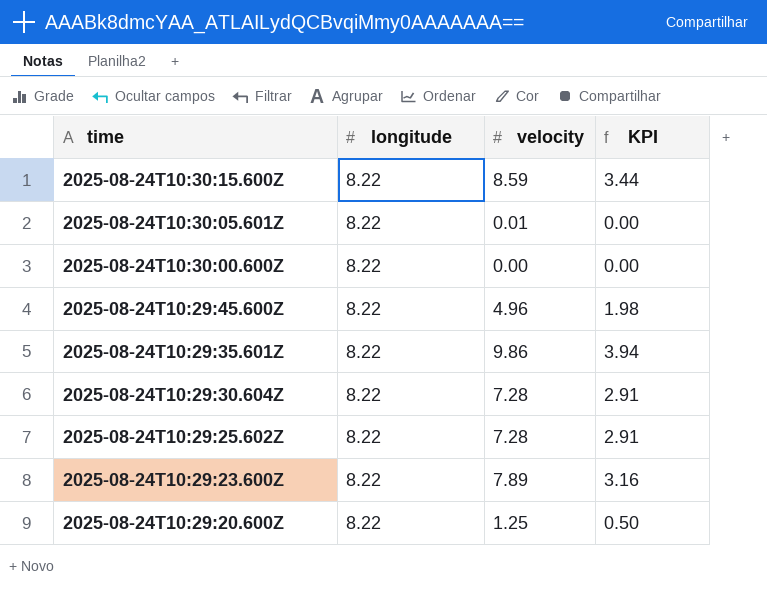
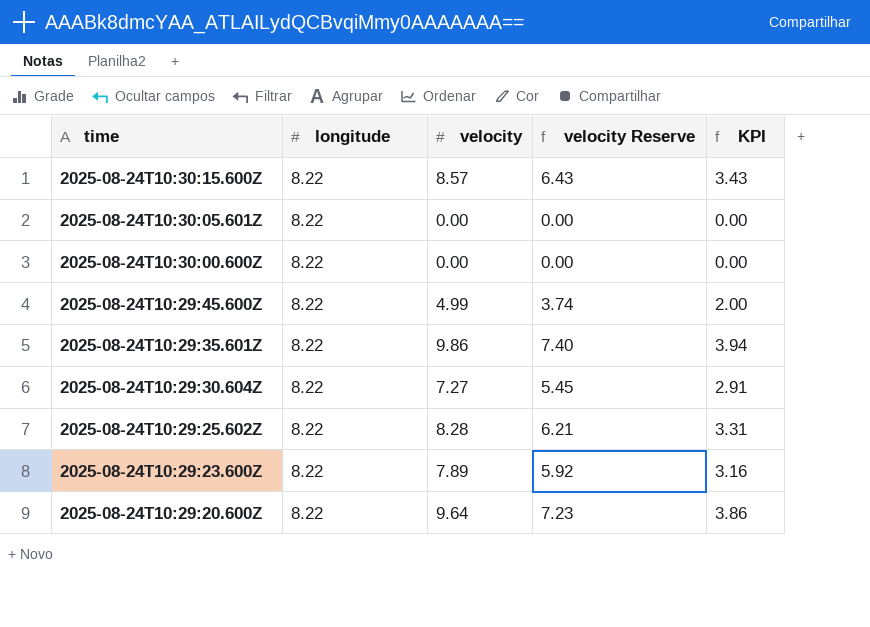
column velocity Reserve | formula: none -> [velocity] * 0.75
2025-08-24T10:30:15.600Z | velocity: 8.59 -> 8.57
2025-08-24T10:30:15.600Z | KPI: 3.44 -> 3.43
2025-08-24T10:30:05.601Z | velocity: 0.01 -> 0.00
2025-08-24T10:29:45.600Z | velocity: 4.96 -> 4.99
2025-08-24T10:29:45.600Z | KPI: 1.98 -> 2.00
2025-08-24T10:29:30.604Z | velocity: 7.28 -> 7.27
2025-08-24T10:29:25.602Z | velocity: 7.28 -> 8.28
2025-08-24T10:29:25.602Z | KPI: 2.91 -> 3.31
2025-08-24T10:29:20.600Z | velocity: 1.25 -> 9.64
2025-08-24T10:29:20.600Z | KPI: 0.50 -> 3.86

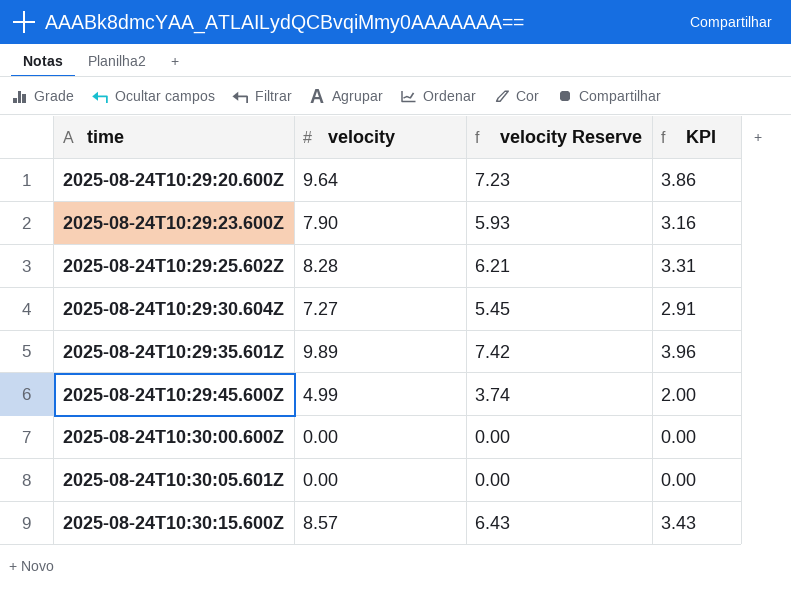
row order: time descending -> time ascending
column longitude | position: 2 -> none
2025-08-24T10:29:23.600Z | velocity: 7.89 -> 7.90
2025-08-24T10:29:23.600Z | velocity Reserve: 5.92 -> 5.93
2025-08-24T10:29:35.601Z | velocity: 9.86 -> 9.89
2025-08-24T10:29:35.601Z | velocity Reserve: 7.40 -> 7.42
2025-08-24T10:29:35.601Z | KPI: 3.94 -> 3.96

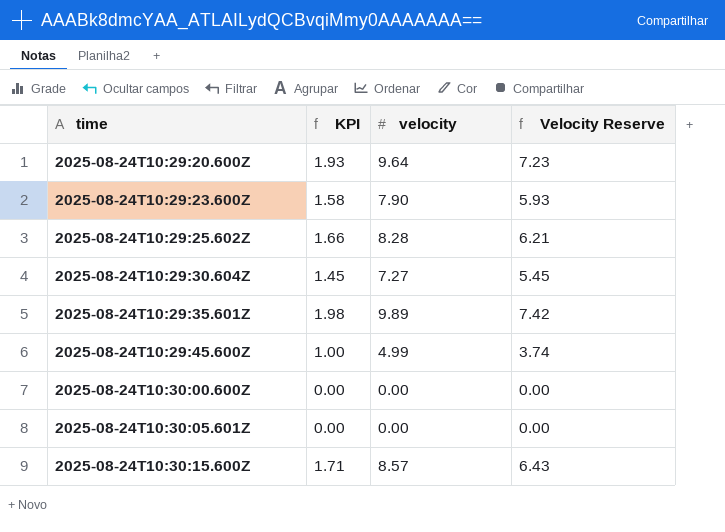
column KPI | formula: [velocity] * 0.4 -> [velocity] * 0.2
column KPI | position: 4 -> 2
column name: velocity Reserve -> Velocity Reserve

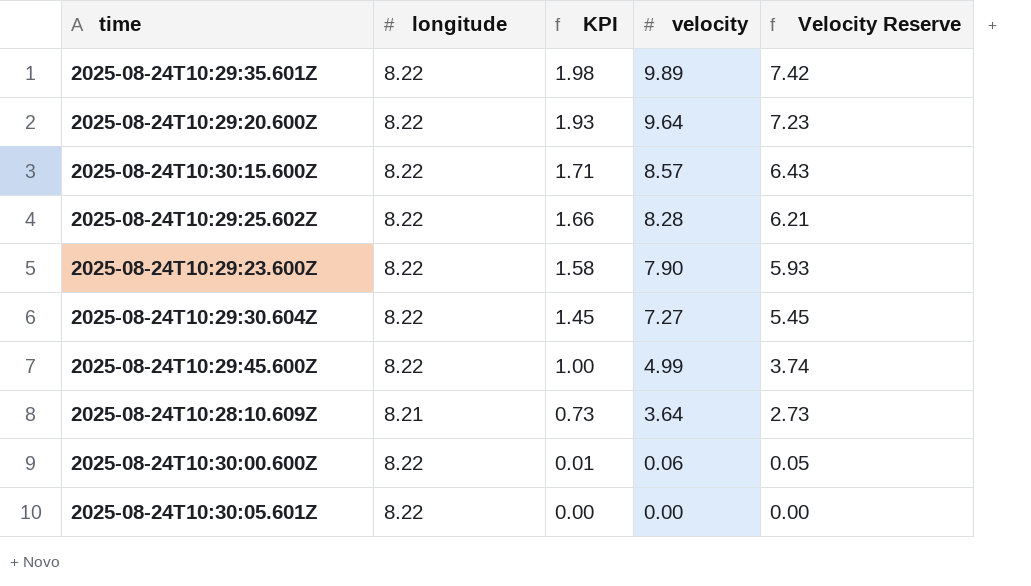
row order: time ascending -> KPI descending
column longitude | position: none -> 2
row 2025-08-24T10:28:10.609Z: none -> 8.21 | 0.73 | 3.64 | 2.73
2025-08-24T10:30:00.600Z | KPI: 0.00 -> 0.01
2025-08-24T10:30:00.600Z | velocity: 0.00 -> 0.06
2025-08-24T10:30:00.600Z | Velocity Reserve: 0.00 -> 0.05

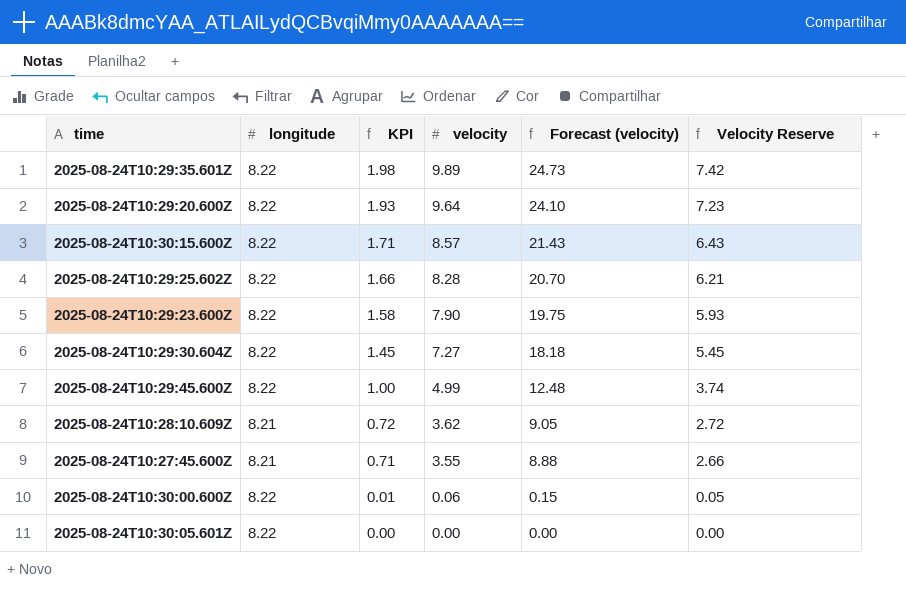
column Forecast (velocity) | formula: none -> [velocity] * 2.5
2025-08-24T10:28:10.609Z | KPI: 0.73 -> 0.72
2025-08-24T10:28:10.609Z | velocity: 3.64 -> 3.62
2025-08-24T10:28:10.609Z | Velocity Reserve: 2.73 -> 2.72
row 2025-08-24T10:27:45.600Z: none -> 8.21 | 0.71 | 3.55 | 8.88 | 2.66

